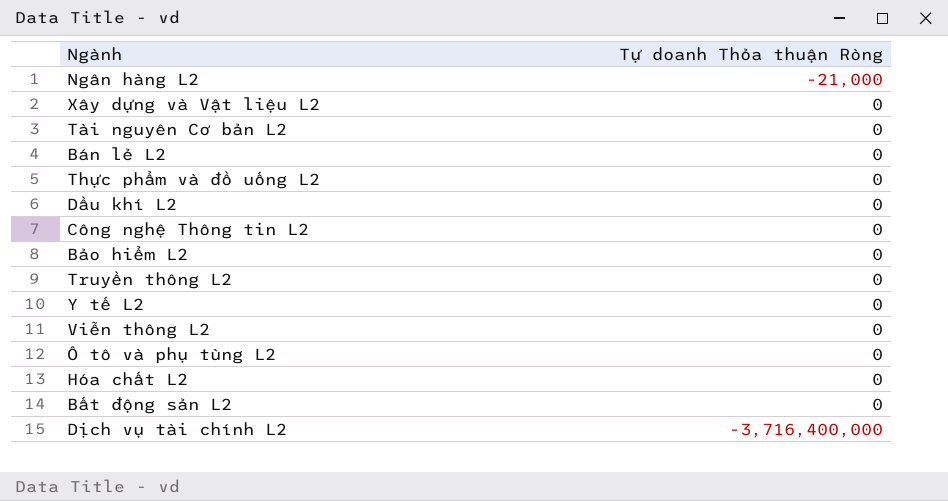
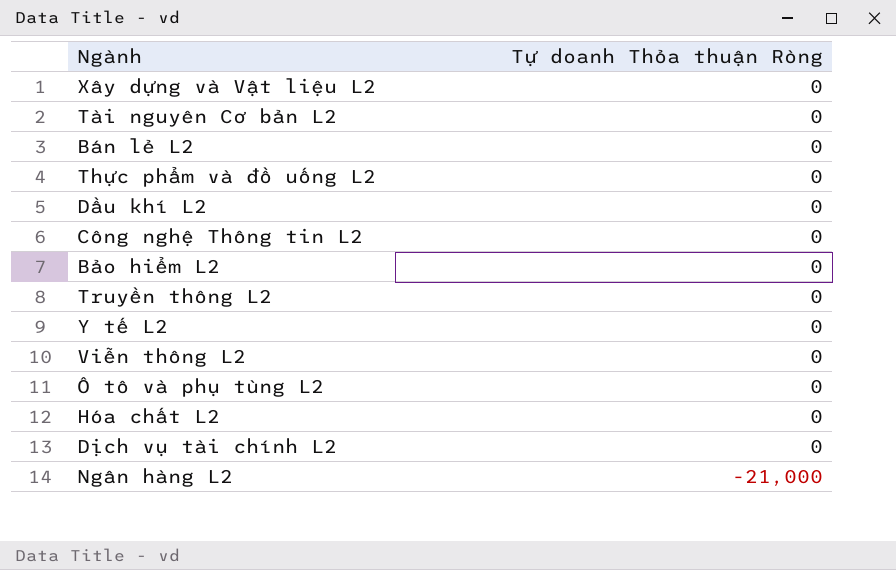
row order: none -> Tự doanh Thỏa thuận Ròng descending
row Bất động sản L2: 0 -> none
Dịch vụ tài chính L2 | Tự doanh Thỏa thuận Ròng: -3,716,400,000 -> 0

